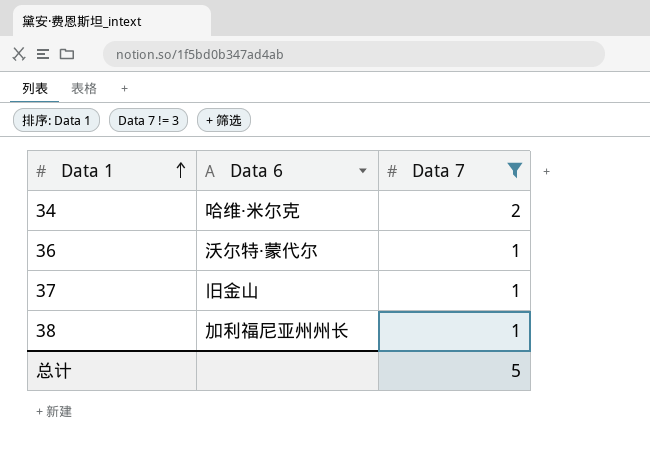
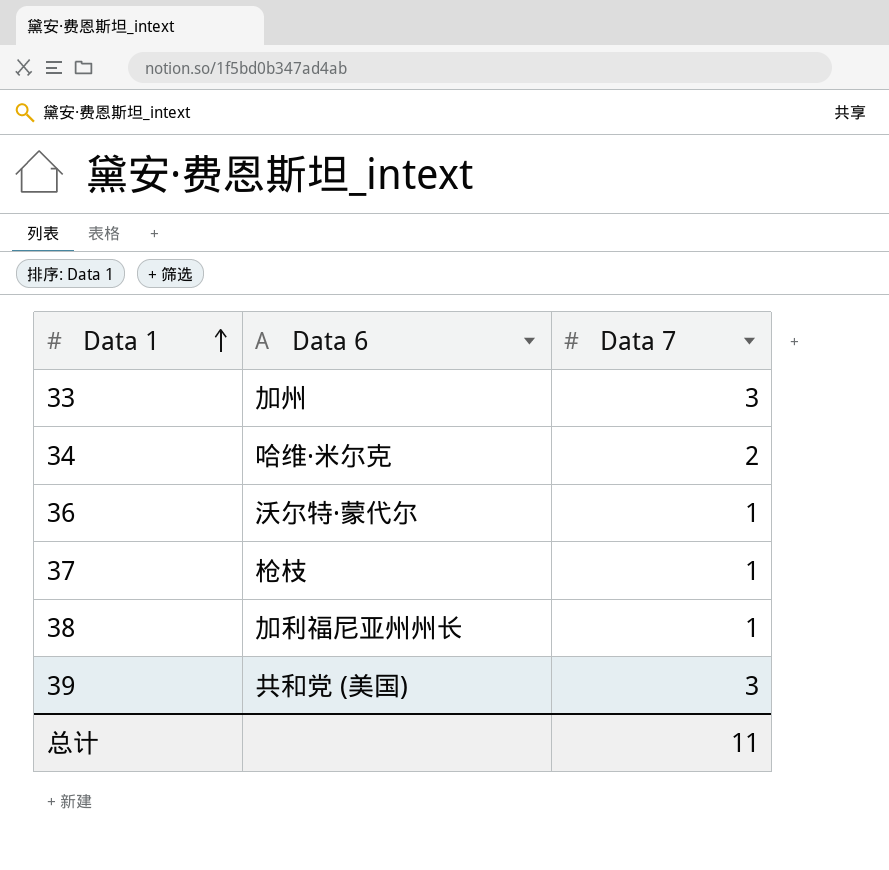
filter: Data 7 != 3 -> none
37 | Data 6: 旧金山 -> 枪枝
总计 | Data 7: 5 -> 11

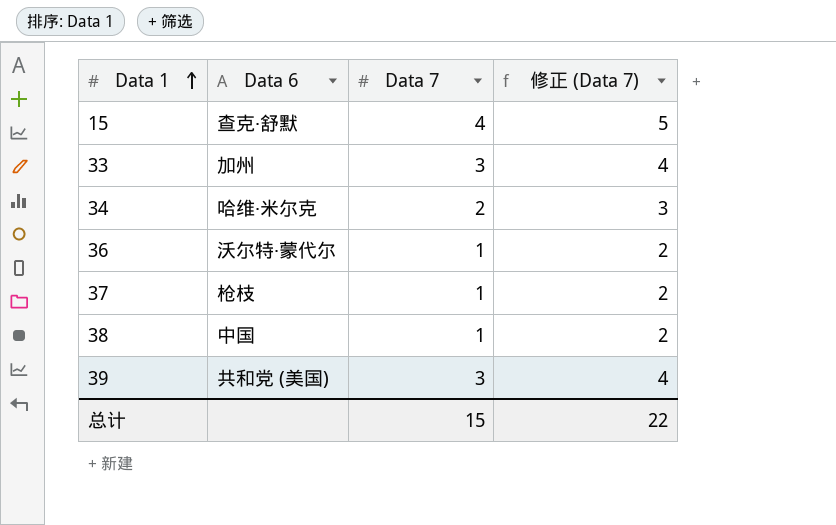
column 修正 (Data 7) | formula: none -> [Data 7] + 1
row 15: none -> 查克·舒默 | 4 | 5
38 | Data 6: 加利福尼亚州州长 -> 中国
总计 | Data 7: 11 -> 15

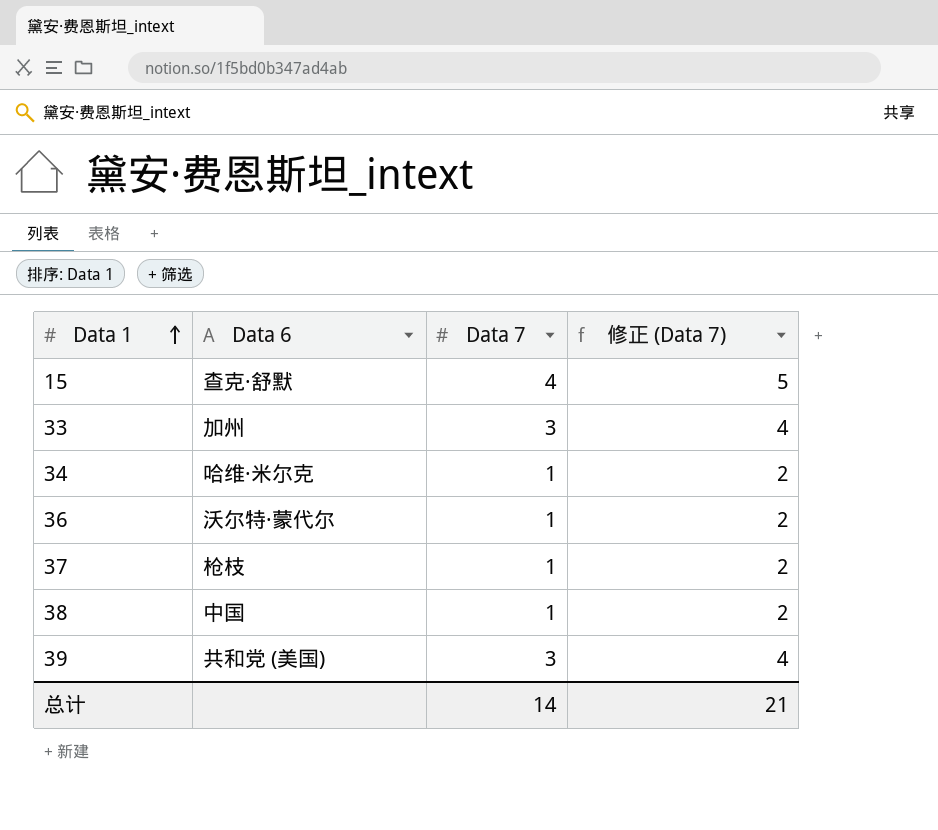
34 | Data 7: 2 -> 1
34 | 修正 (Data 7): 3 -> 2
总计 | Data 7: 15 -> 14
总计 | 修正 (Data 7): 22 -> 21

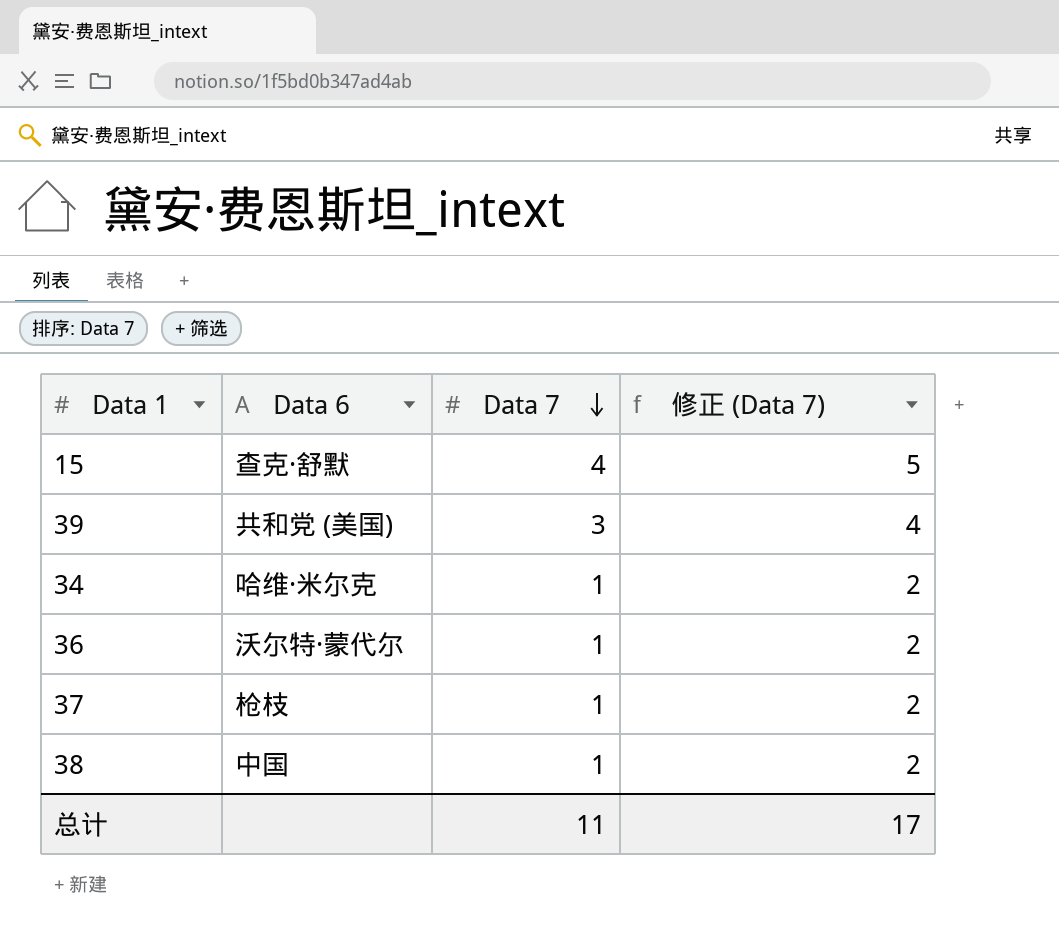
row order: Data 1 ascending -> Data 7 descending
row 33: 加州 | 3 | 4 -> none
总计 | Data 7: 14 -> 11
总计 | 修正 (Data 7): 21 -> 17

